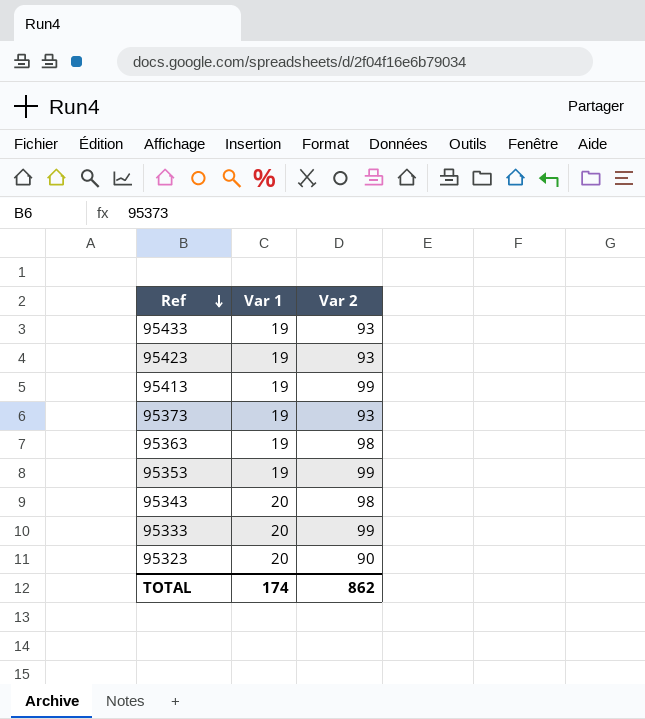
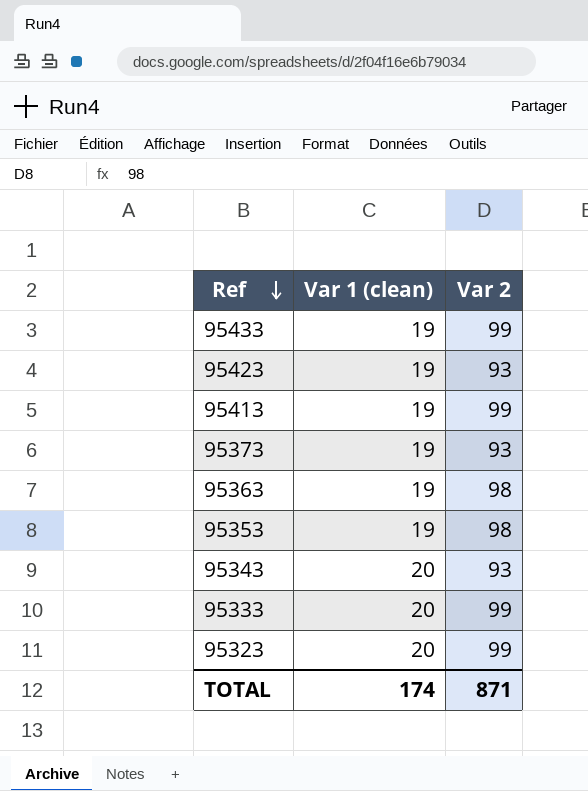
column name: Var 1 -> Var 1 (clean)
95433 | Var 2: 93 -> 99
95353 | Var 2: 99 -> 98
95343 | Var 2: 98 -> 93
95323 | Var 2: 90 -> 99
TOTAL | Var 2: 862 -> 871

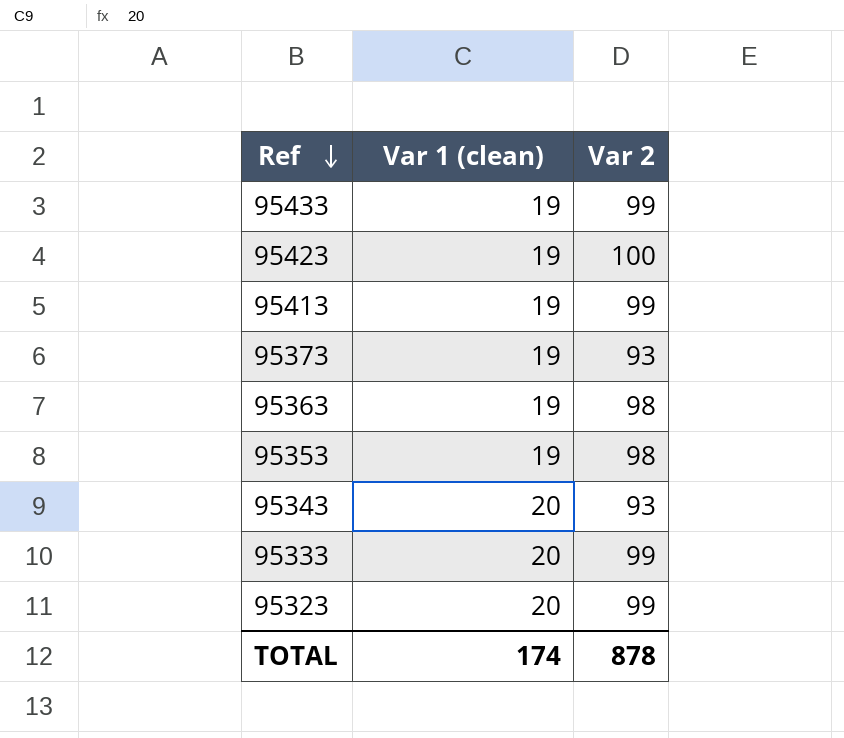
95423 | Var 2: 93 -> 100
TOTAL | Var 2: 871 -> 878

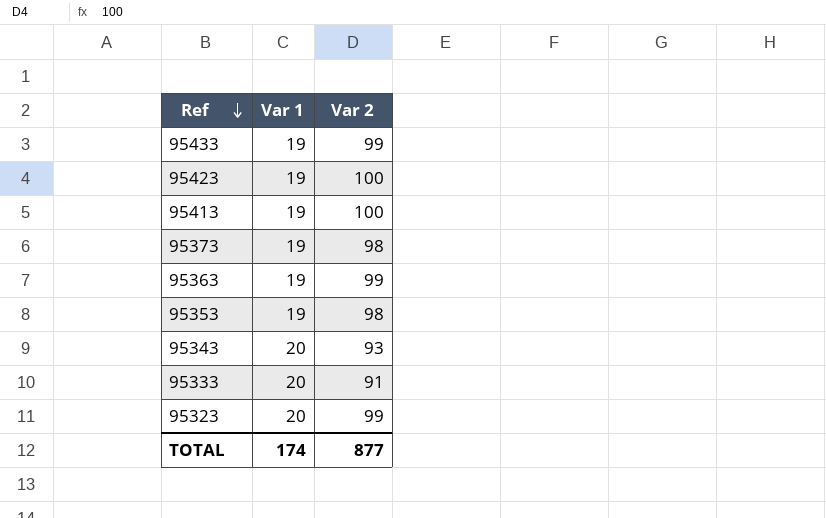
column name: Var 1 (clean) -> Var 1
95413 | Var 2: 99 -> 100
95373 | Var 2: 93 -> 98
95363 | Var 2: 98 -> 99
95333 | Var 2: 99 -> 91
TOTAL | Var 2: 878 -> 877

